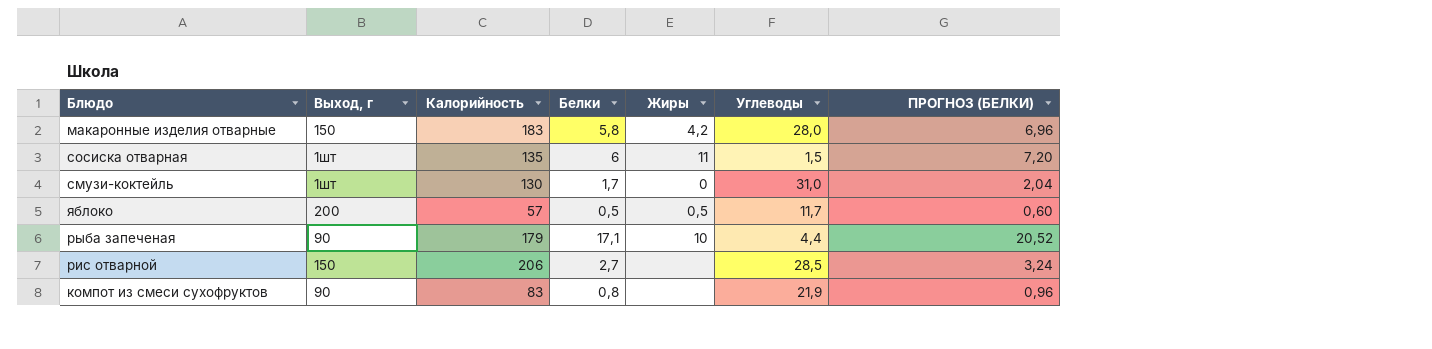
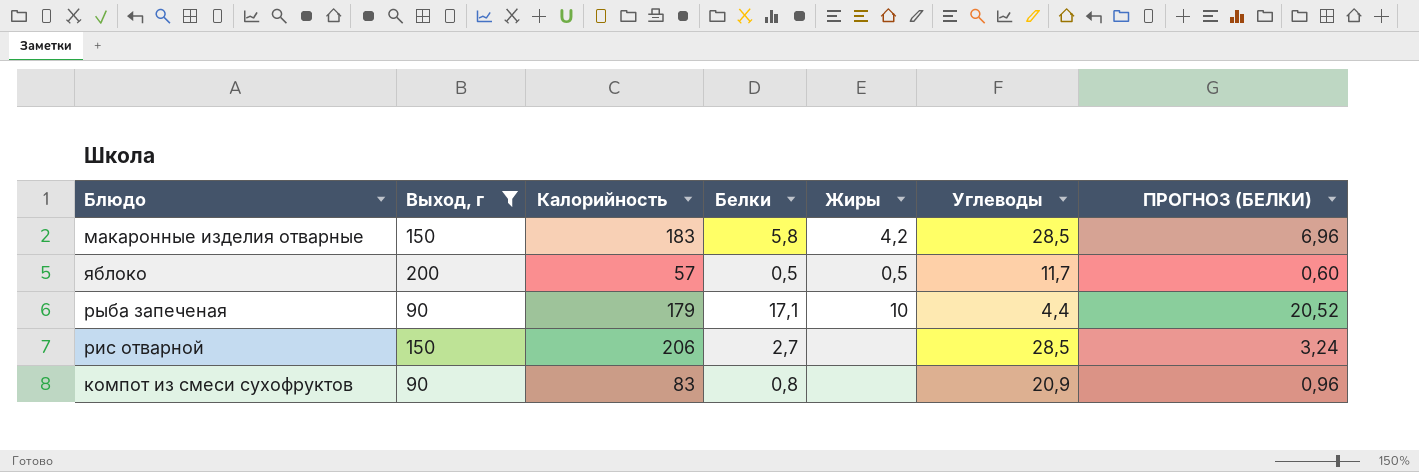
filter: none -> Выход, г != 1шт
макаронные изделия отварные | Углеводы: 28,0 -> 28,5
компот из смеси сухофруктов | Углеводы: 21,9 -> 20,9

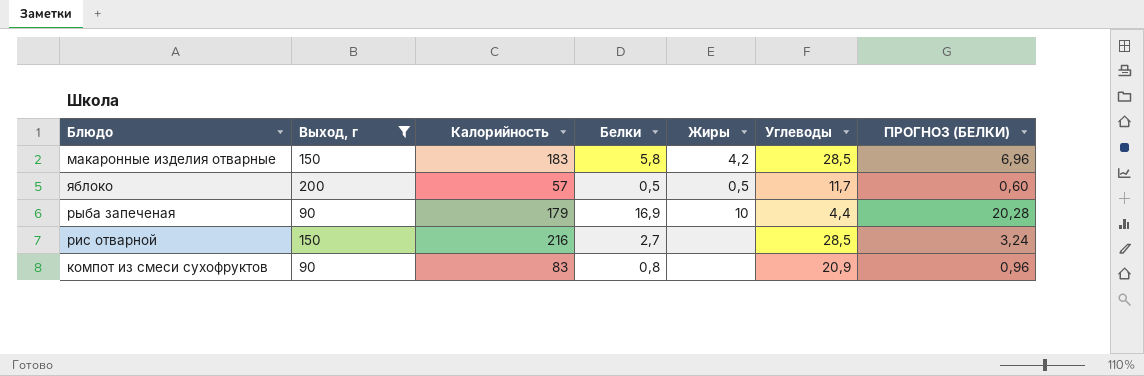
рыба запеченая | Белки: 17,1 -> 16,9
рыба запеченая | ПРОГНОЗ (БЕЛКИ): 20,52 -> 20,28
рис отварной | Калорийность: 206 -> 216

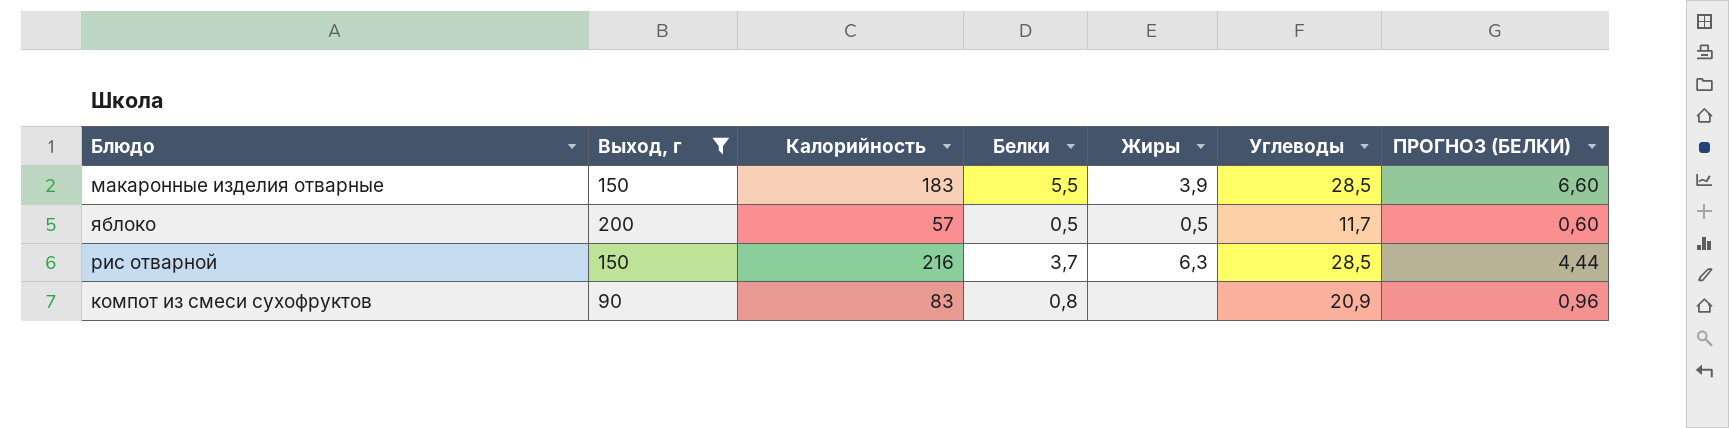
row рыба запеченая: 90 | 179 | 16,9 | 10 | 4,4 | 20,28 -> none
макаронные изделия отварные | Белки: 5,8 -> 5,5
макаронные изделия отварные | Жиры: 4,2 -> 3,9
макаронные изделия отварные | ПРОГНОЗ (БЕЛКИ): 6,96 -> 6,60
рис отварной | Белки: 2,7 -> 3,7
рис отварной | Жиры: none -> 6,3
рис отварной | ПРОГНОЗ (БЕЛКИ): 3,24 -> 4,44

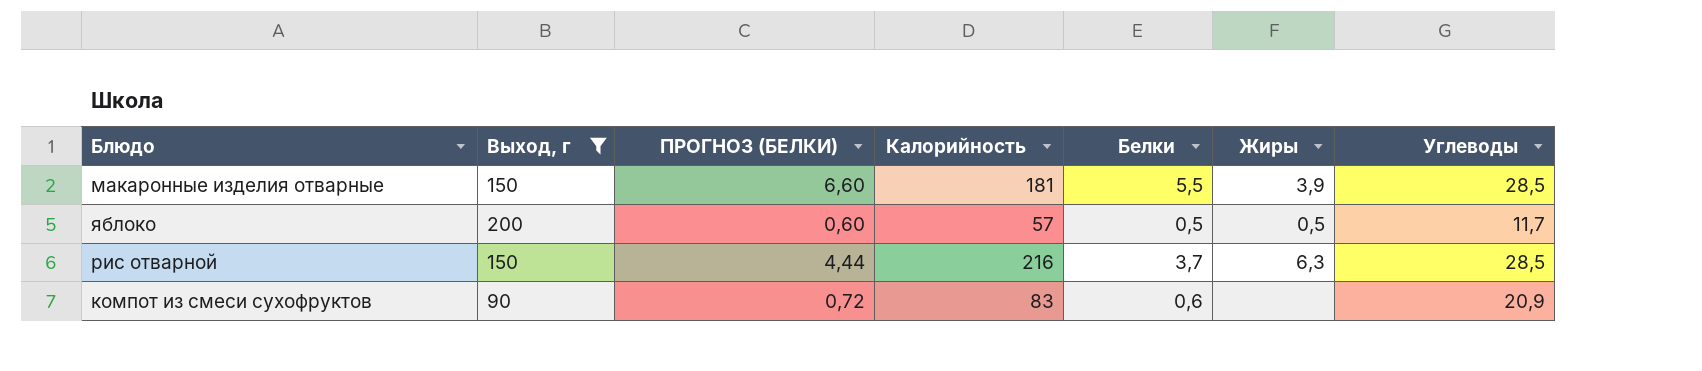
column ПРОГНОЗ (БЕЛКИ) | position: 7 -> 3
макаронные изделия отварные | Калорийность: 183 -> 181
компот из смеси сухофруктов | ПРОГНОЗ (БЕЛКИ): 0,96 -> 0,72
компот из смеси сухофруктов | Белки: 0,8 -> 0,6

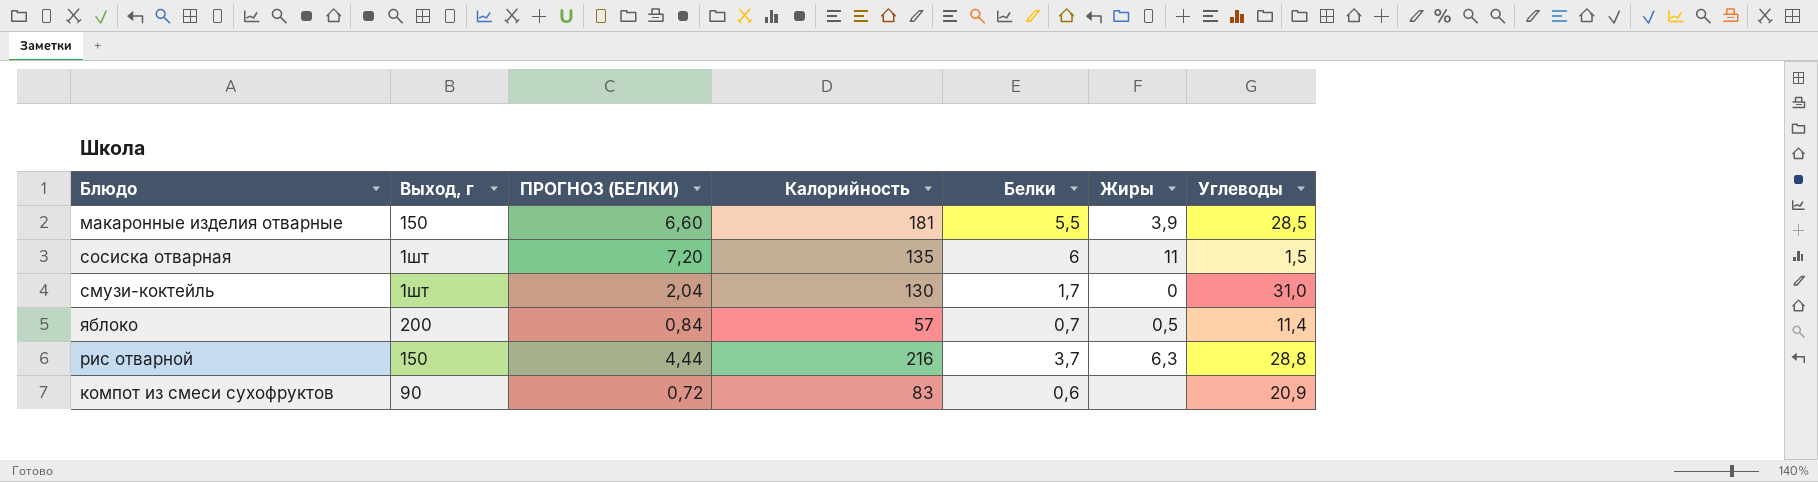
filter: Выход, г != 1шт -> none
яблоко | ПРОГНОЗ (БЕЛКИ): 0,60 -> 0,84
яблоко | Белки: 0,5 -> 0,7
яблоко | Углеводы: 11,7 -> 11,4
рис отварной | Углеводы: 28,5 -> 28,8

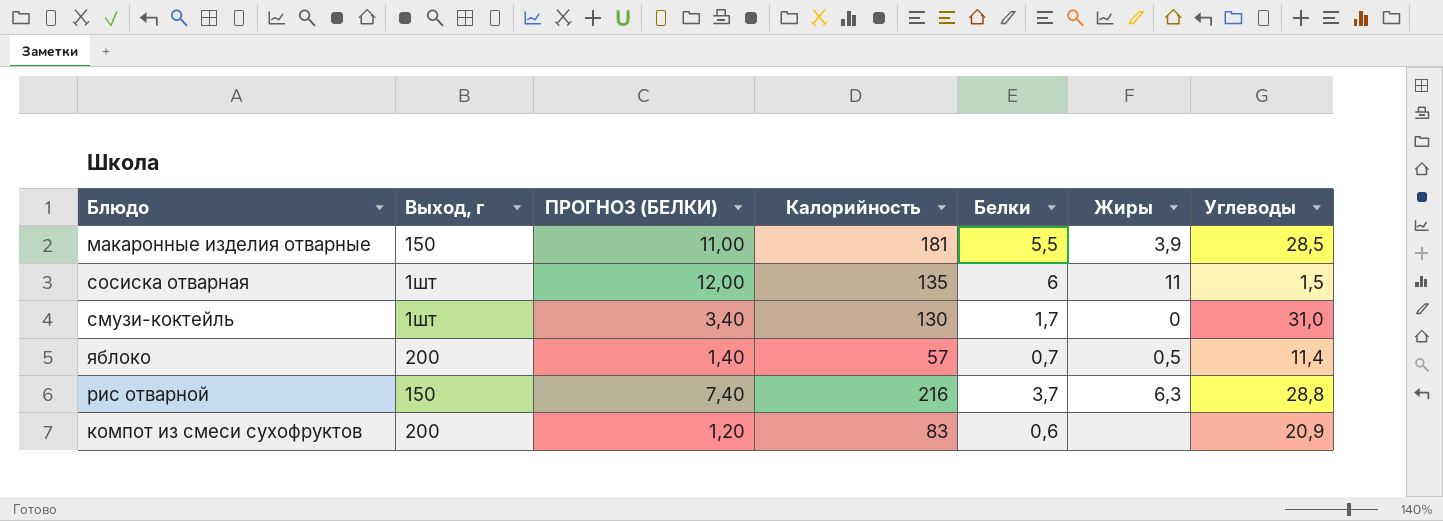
column ПРОГНОЗ (БЕЛКИ) | formula: [Белки] * 1,2 -> [Белки] * 2
компот из смеси сухофруктов | Выход, г: 90 -> 200

